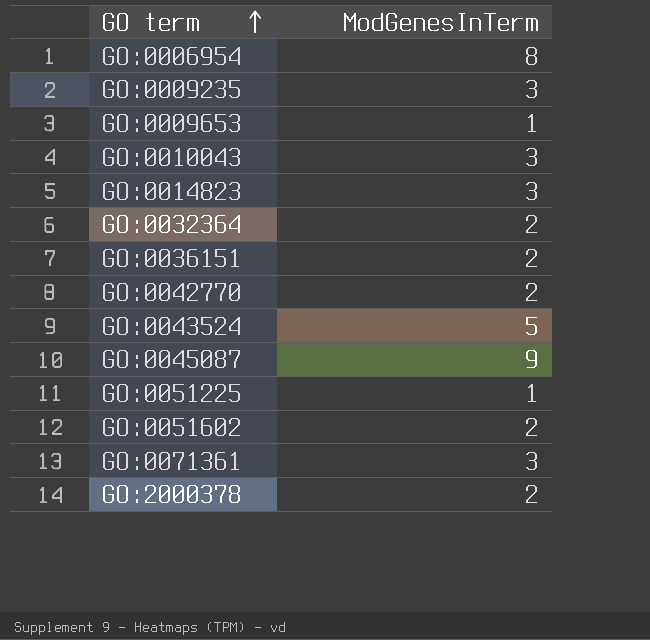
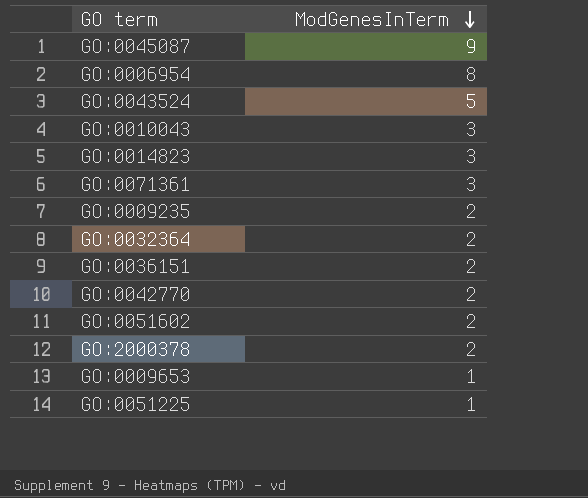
row order: GO term ascending -> ModGenesInTerm descending
GO:0009235 | ModGenesInTerm: 3 -> 2

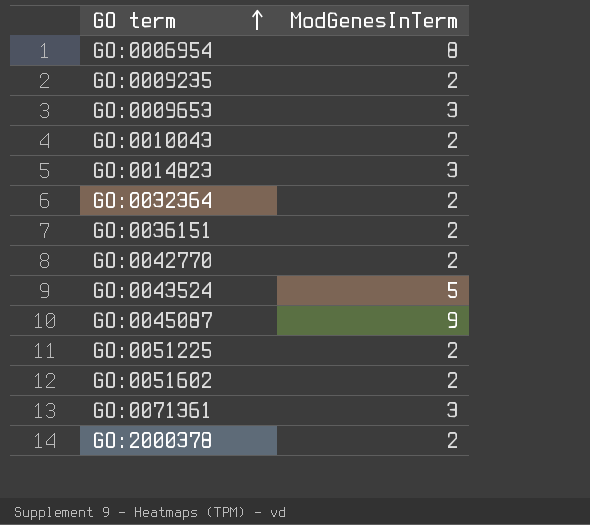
row order: ModGenesInTerm descending -> GO term ascending
GO:0009653 | ModGenesInTerm: 1 -> 3
GO:0010043 | ModGenesInTerm: 3 -> 2
GO:0051225 | ModGenesInTerm: 1 -> 2

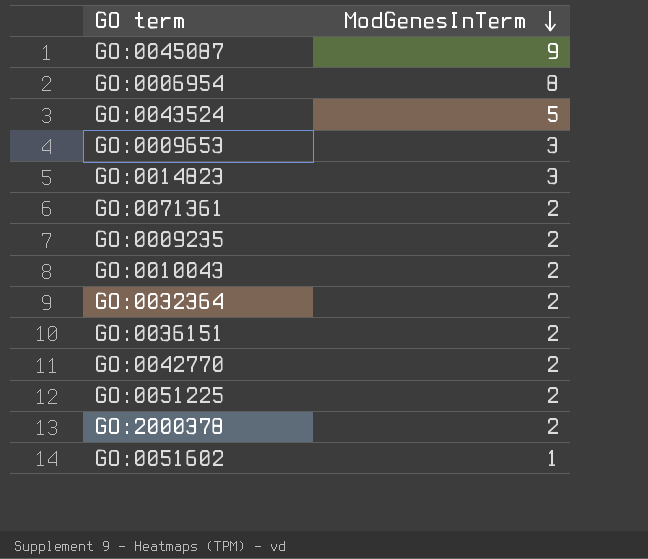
row order: GO term ascending -> ModGenesInTerm descending
GO:0071361 | ModGenesInTerm: 3 -> 2
GO:0051602 | ModGenesInTerm: 2 -> 1

